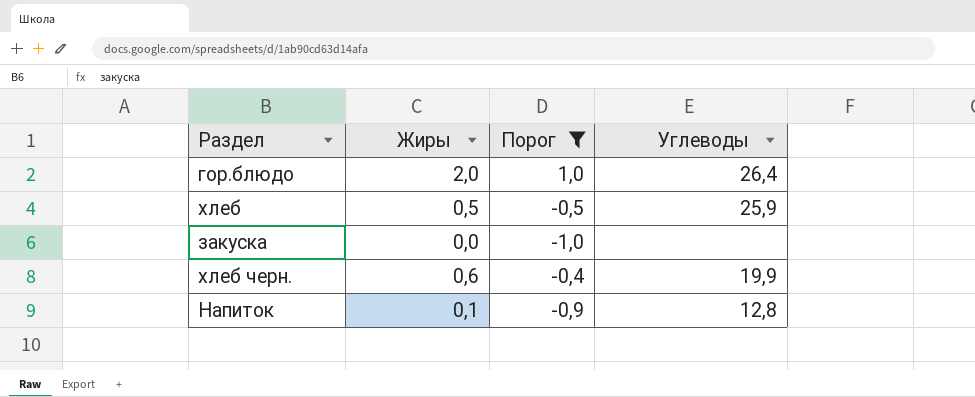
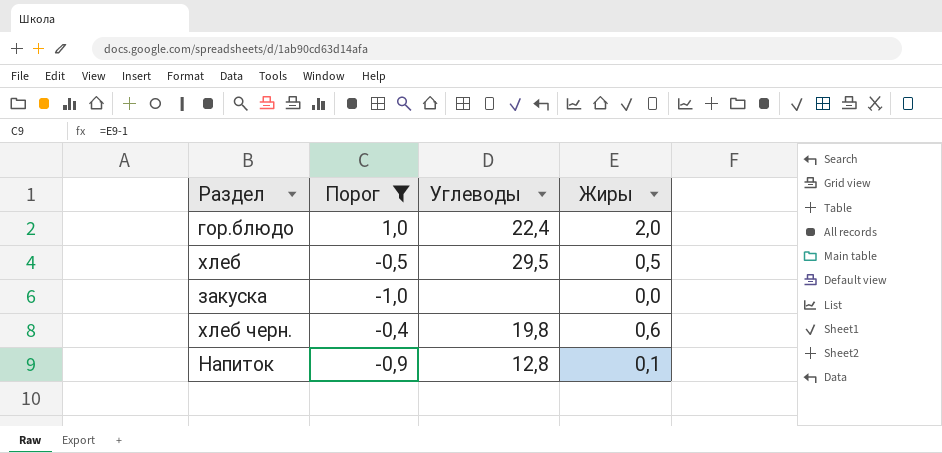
column Жиры | position: 2 -> 4
гор.блюдо | Углеводы: 26,4 -> 22,4
хлеб | Углеводы: 25,9 -> 29,5
хлеб черн. | Углеводы: 19,9 -> 19,8

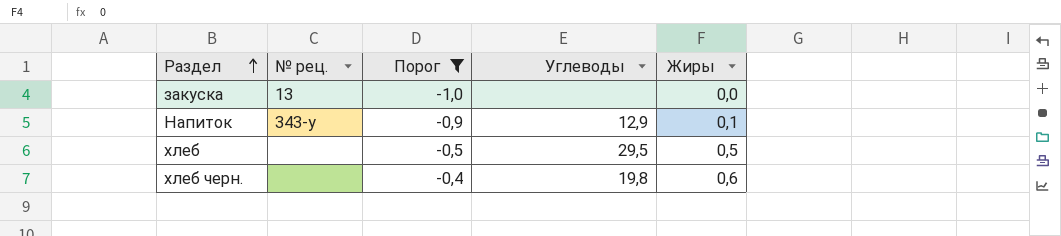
row order: none -> Раздел ascending
column № рец. | position: none -> 2
row гор.блюдо: 1,0 | 22,4 | 2,0 -> none
Напиток | Углеводы: 12,8 -> 12,9

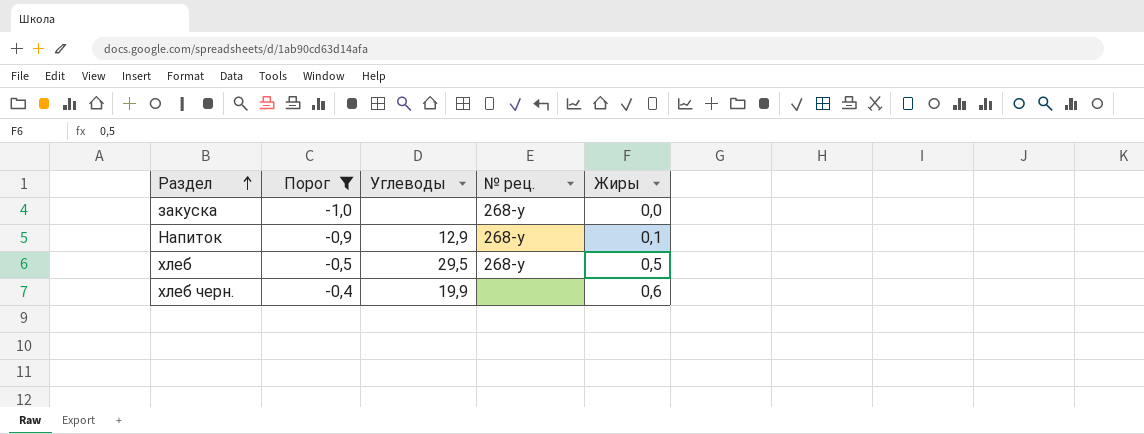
column № рец. | position: 2 -> 4
закуска | № рец.: 13 -> 268-у
Напиток | № рец.: 343-у -> 268-у
хлеб | № рец.: none -> 268-у
хлеб черн. | Углеводы: 19,8 -> 19,9

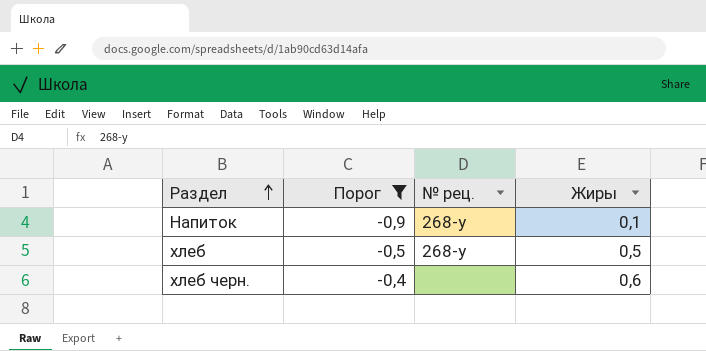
column Углеводы | position: 3 -> none
row закуска: -1,0 | none | 268-у | 0,0 -> none

